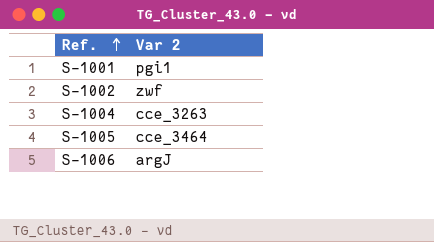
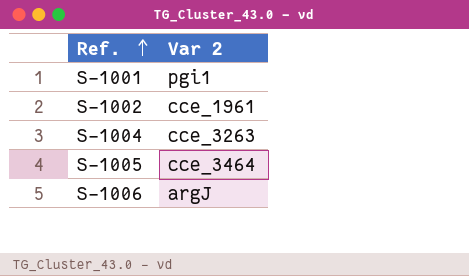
S-1002 | Var 2: zwf -> cce_1961

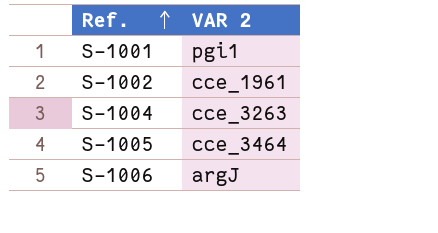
column name: Var 2 -> VAR 2

